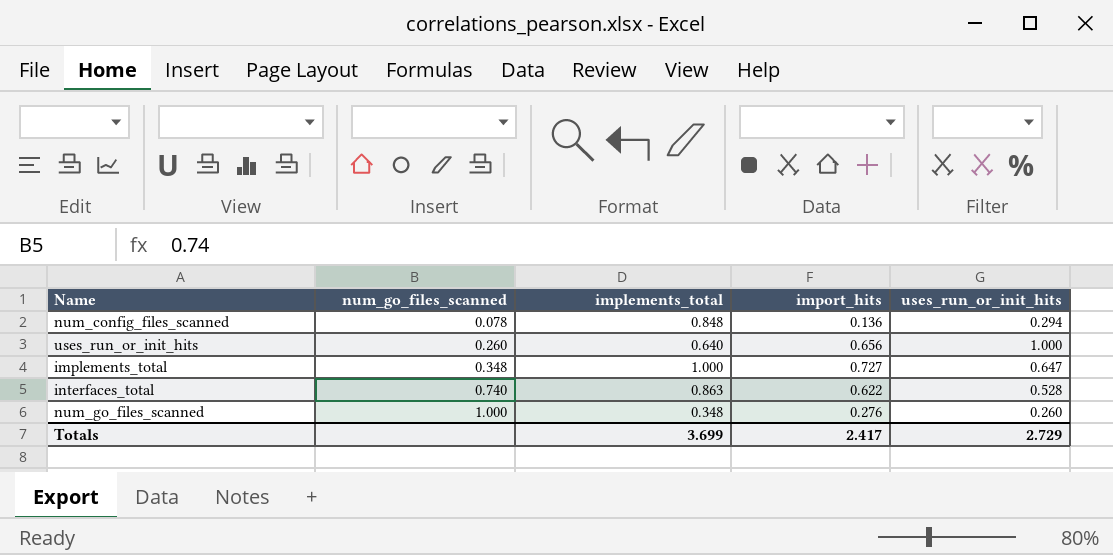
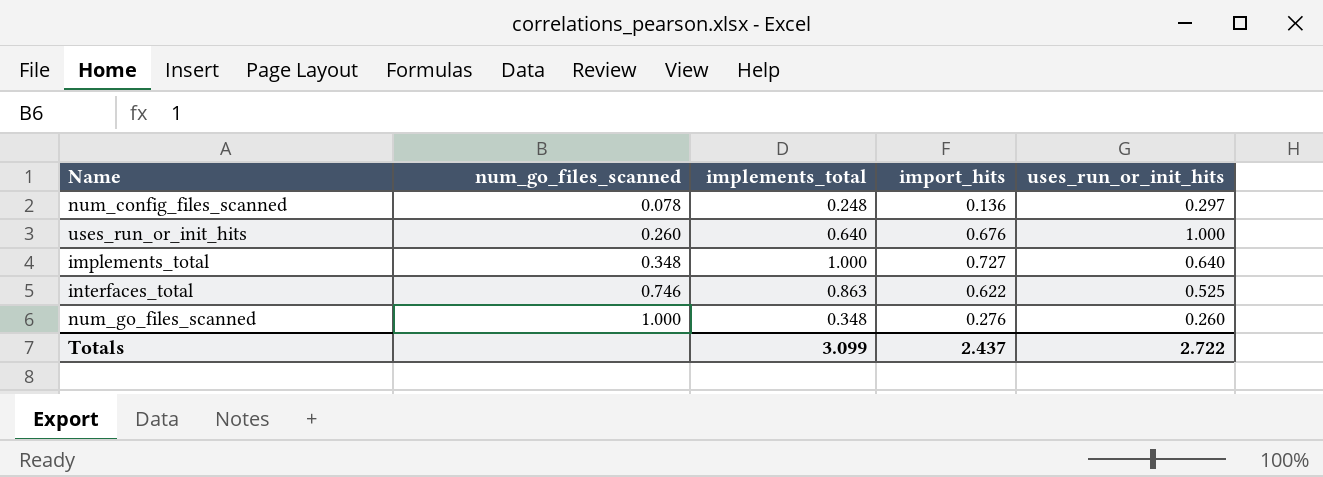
num_config_files_scanned | implements_total: 0.848 -> 0.248
num_config_files_scanned | uses_run_or_init_hits: 0.294 -> 0.297
uses_run_or_init_hits | import_hits: 0.656 -> 0.676
implements_total | uses_run_or_init_hits: 0.647 -> 0.640
interfaces_total | num_go_files_scanned: 0.740 -> 0.746
interfaces_total | uses_run_or_init_hits: 0.528 -> 0.525
Totals | implements_total: 3.699 -> 3.099
Totals | import_hits: 2.417 -> 2.437
Totals | uses_run_or_init_hits: 2.729 -> 2.722

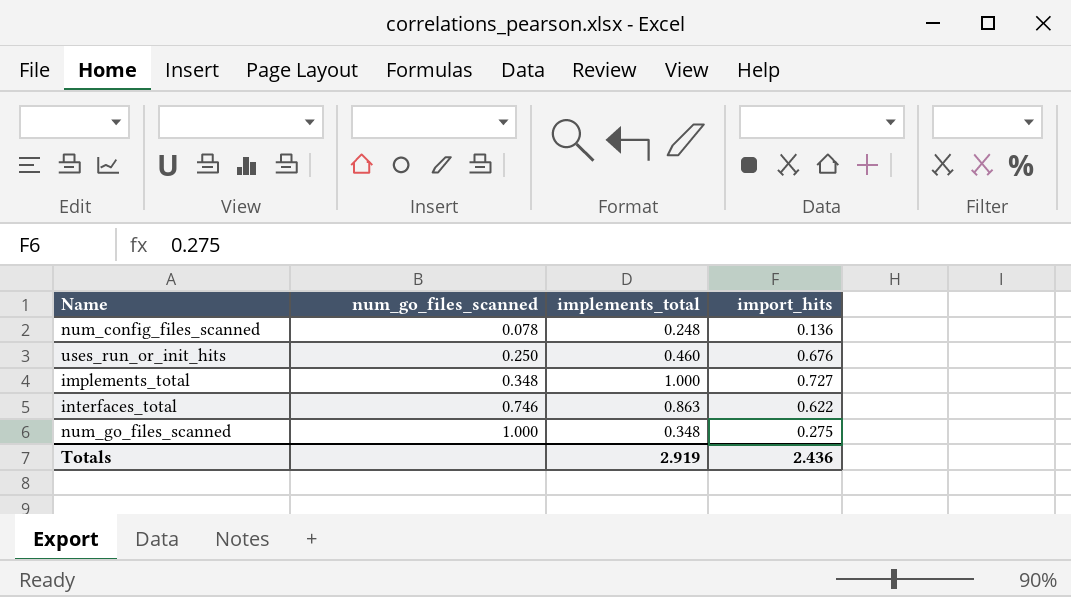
column uses_run_or_init_hits | position: 5 -> none
uses_run_or_init_hits | num_go_files_scanned: 0.260 -> 0.250
uses_run_or_init_hits | implements_total: 0.640 -> 0.460
num_go_files_scanned | import_hits: 0.276 -> 0.275
Totals | implements_total: 3.099 -> 2.919
Totals | import_hits: 2.437 -> 2.436

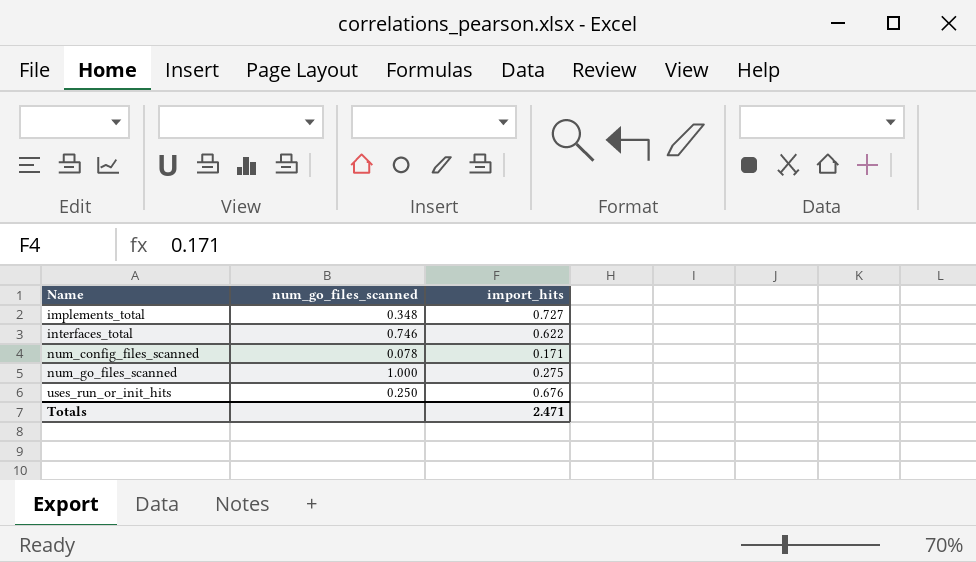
row order: num_go_files_scanned ascending -> Name ascending
column implements_total | position: 3 -> none
num_config_files_scanned | import_hits: 0.136 -> 0.171
Totals | import_hits: 2.436 -> 2.471

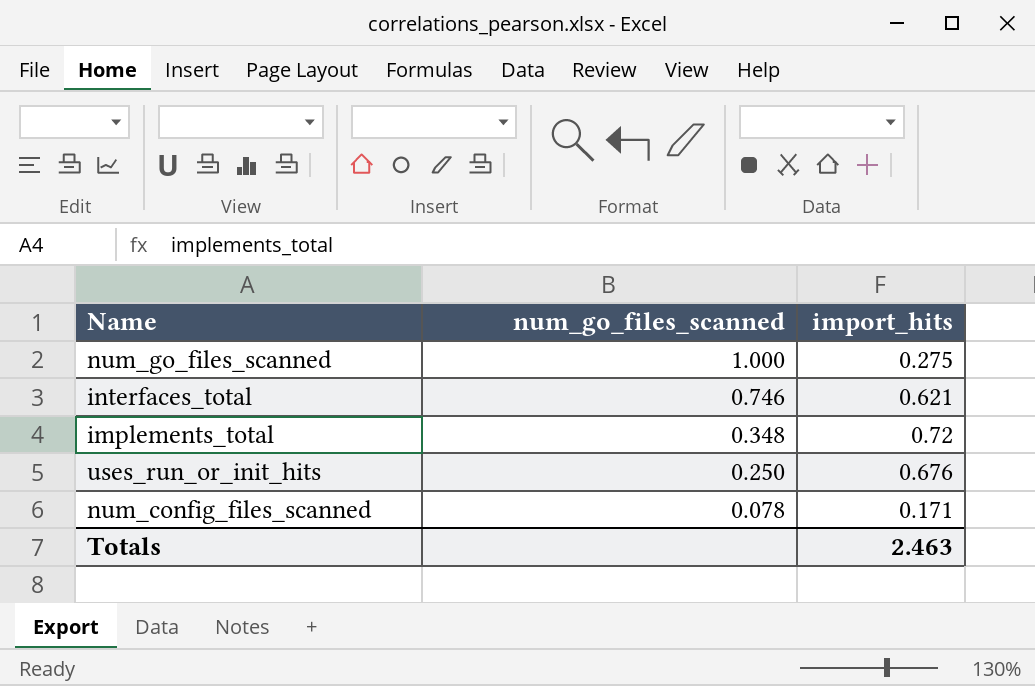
row order: Name ascending -> num_go_files_scanned descending
interfaces_total | import_hits: 0.622 -> 0.621
implements_total | import_hits: 0.727 -> 0.72
Totals | import_hits: 2.471 -> 2.463

